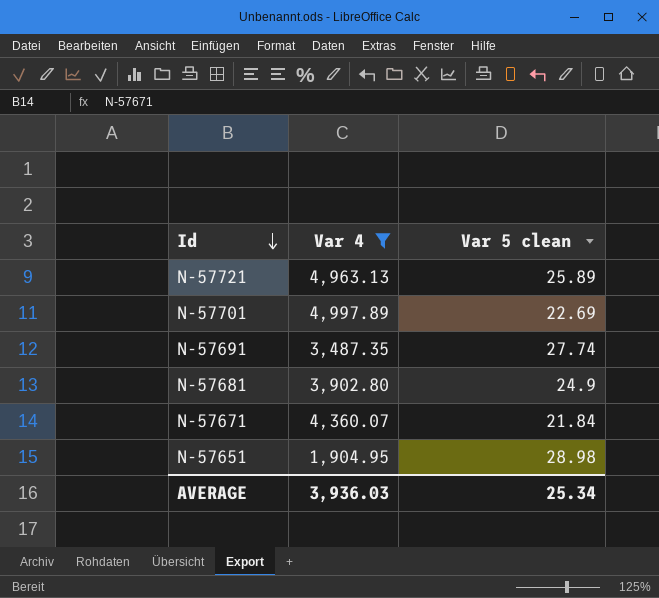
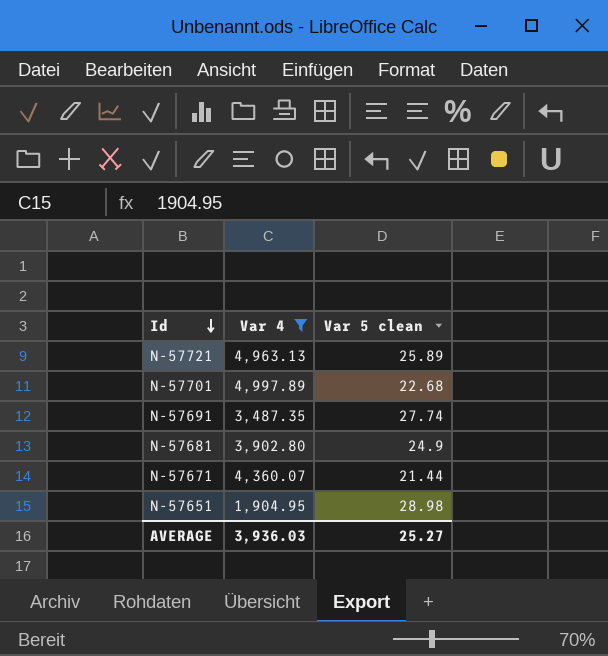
N-57701 | Var 5 clean: 22.69 -> 22.68
N-57671 | Var 5 clean: 21.84 -> 21.44
AVERAGE | Var 5 clean: 25.34 -> 25.27

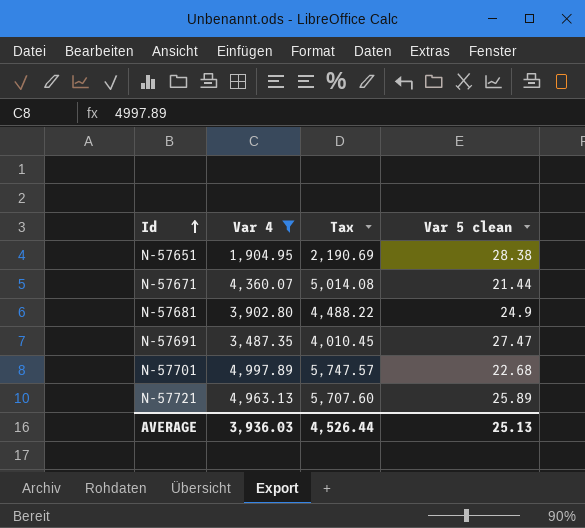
row order: Id descending -> Id ascending
column Tax | formula: none -> [Var 4] * 1.15
N-57651 | Var 5 clean: 28.98 -> 28.38
N-57691 | Var 5 clean: 27.74 -> 27.47
AVERAGE | Var 5 clean: 25.27 -> 25.13

